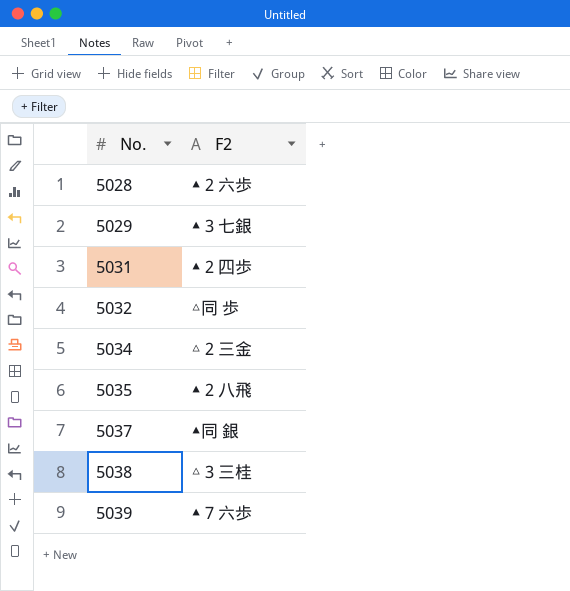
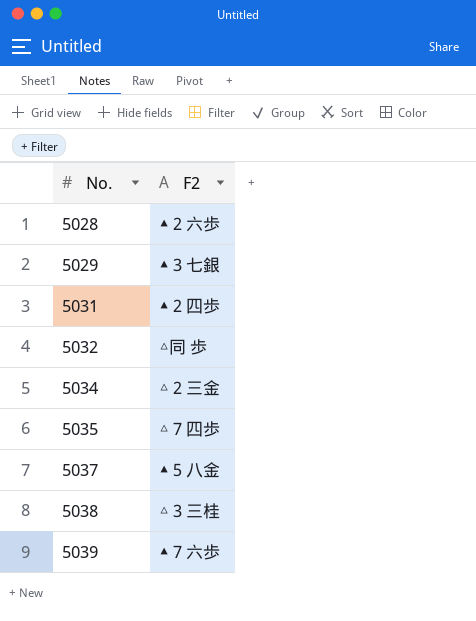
5035 | F2: ▲２八飛 -> △７四歩
5037 | F2: ▲同 銀 -> ▲５八金

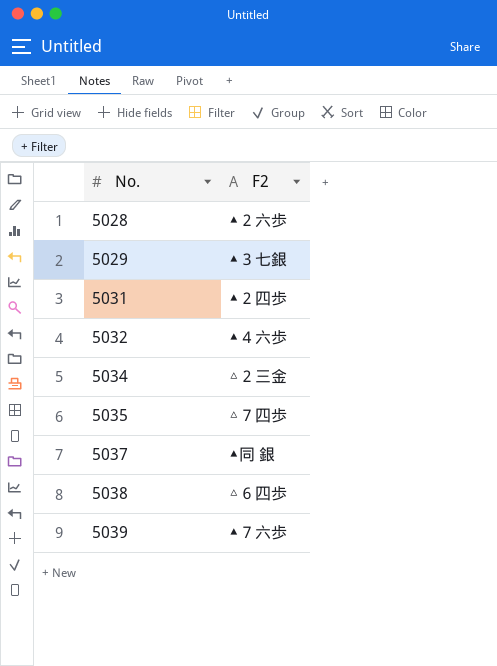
5032 | F2: △同 歩 -> ▲４六歩
5037 | F2: ▲５八金 -> ▲同 銀
5038 | F2: △３三桂 -> △６四歩

